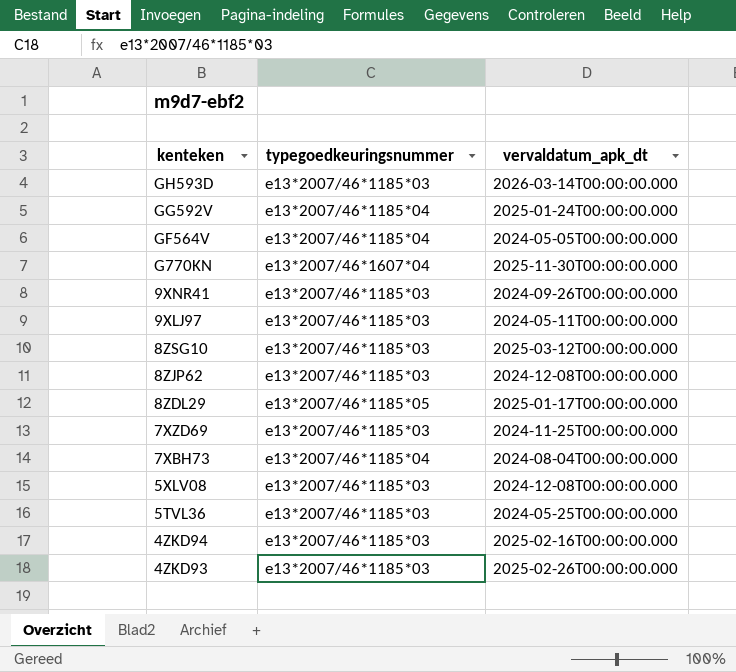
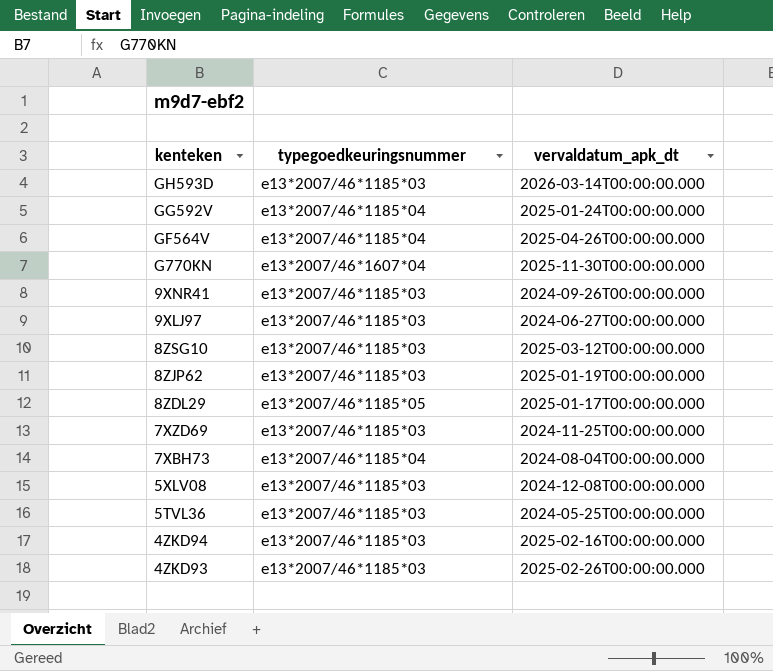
GF564V | vervaldatum_apk_dt: 2024-05-05T00:00:00.000 -> 2025-04-26T00:00:00.000
9XLJ97 | vervaldatum_apk_dt: 2024-05-11T00:00:00.000 -> 2024-06-27T00:00:00.000
8ZJP62 | vervaldatum_apk_dt: 2024-12-08T00:00:00.000 -> 2025-01-19T00:00:00.000

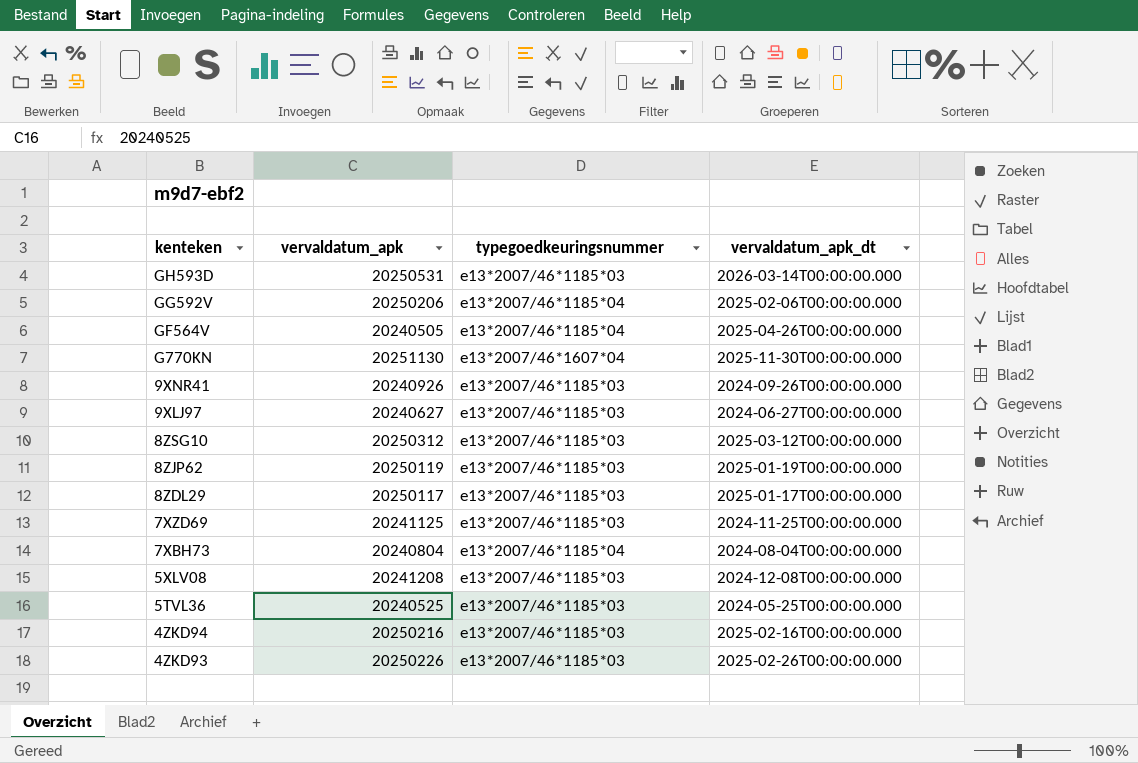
column vervaldatum_apk | position: none -> 2
GG592V | vervaldatum_apk_dt: 2025-01-24T00:00:00.000 -> 2025-02-06T00:00:00.000
8ZDL29 | typegoedkeuringsnummer: e13*2007/46*1185*05 -> e13*2007/46*1185*03

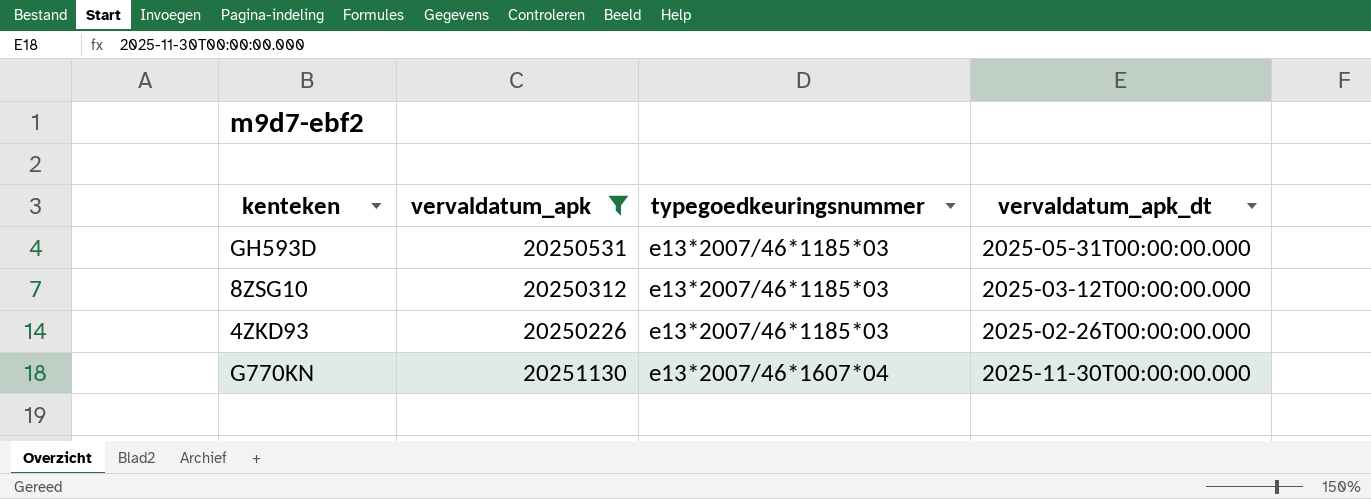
filter: none -> vervaldatum_apk >= 20250226
row order: kenteken descending -> typegoedkeuringsnummer ascending
GH593D | vervaldatum_apk_dt: 2026-03-14T00:00:00.000 -> 2025-05-31T00:00:00.000

